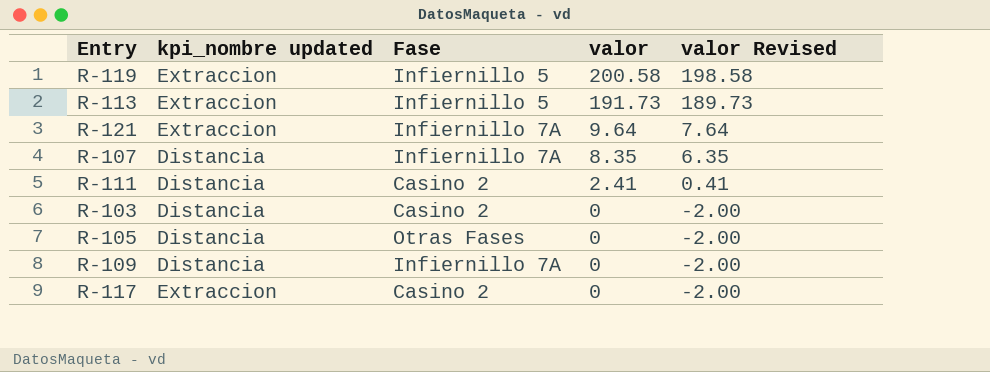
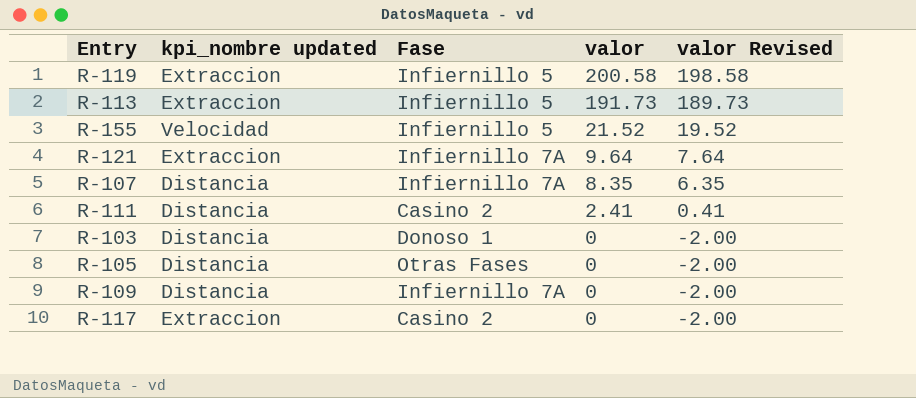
row R-155: none -> Velocidad | Infiernillo 5 | 21.52 | 19.52
R-103 | Fase: Casino 2 -> Donoso 1

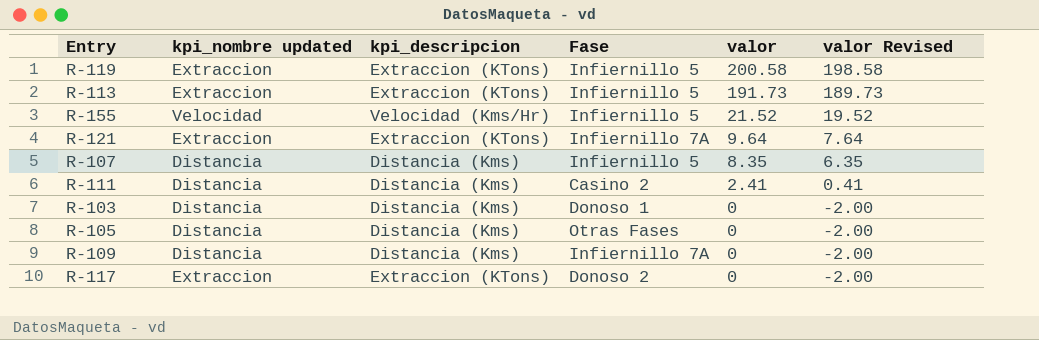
column kpi_descripcion | position: none -> 3
R-107 | Fase: Infiernillo 7A -> Infiernillo 5
R-117 | Fase: Casino 2 -> Donoso 2

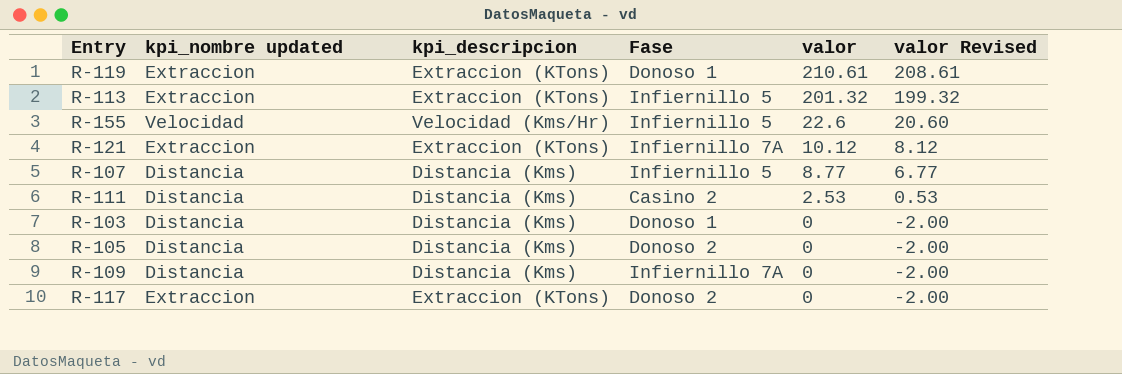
R-119 | Fase: Infiernillo 5 -> Donoso 1
R-119 | valor: 200.58 -> 210.61
R-119 | valor Revised: 198.58 -> 208.61
R-113 | valor: 191.73 -> 201.32
R-113 | valor Revised: 189.73 -> 199.32
R-155 | valor: 21.52 -> 22.6
R-155 | valor Revised: 19.52 -> 20.60
R-121 | valor: 9.64 -> 10.12
R-121 | valor Revised: 7.64 -> 8.12
R-107 | valor: 8.35 -> 8.77
R-107 | valor Revised: 6.35 -> 6.77
R-111 | valor: 2.41 -> 2.53
R-111 | valor Revised: 0.41 -> 0.53
R-105 | Fase: Otras Fases -> Donoso 2

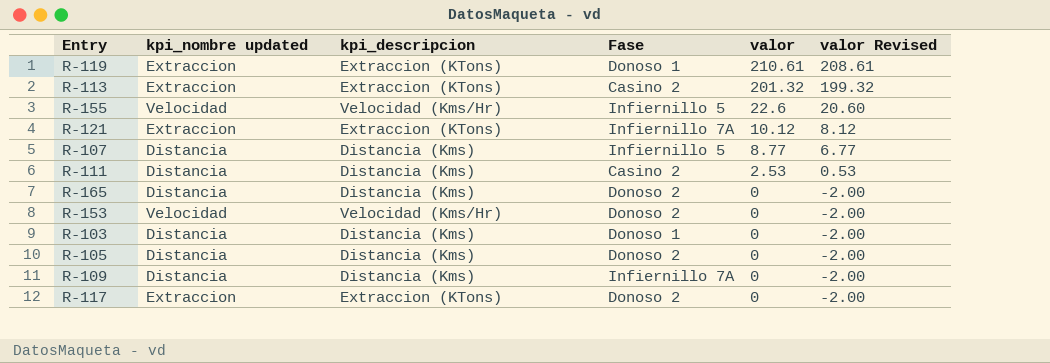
R-113 | Fase: Infiernillo 5 -> Casino 2
row R-165: none -> Distancia | Distancia (Kms) | Donoso 2 | 0 | -2.00
row R-153: none -> Velocidad | Velocidad (Kms/Hr) | Donoso 2 | 0 | -2.00

